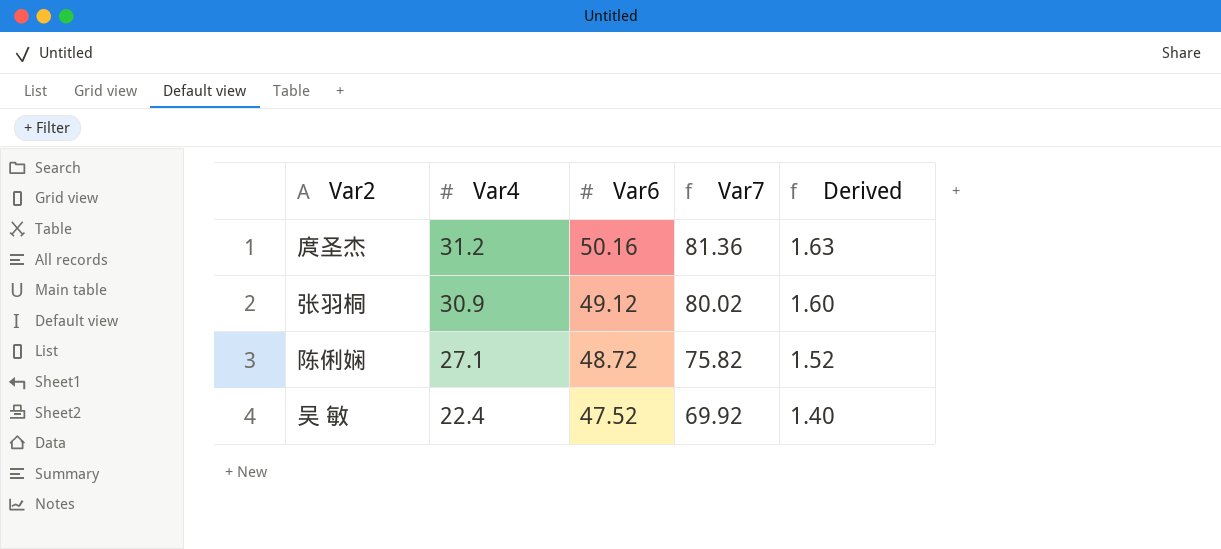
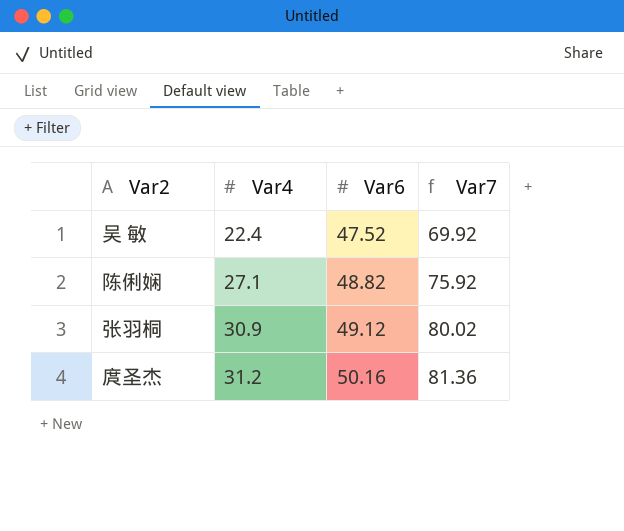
row order: Var4 descending -> Var4 ascending
column Derived | formula: [Var7] * 0.02 -> none
陈俐娴 | Var6: 48.72 -> 48.82
陈俐娴 | Var7: 75.82 -> 75.92

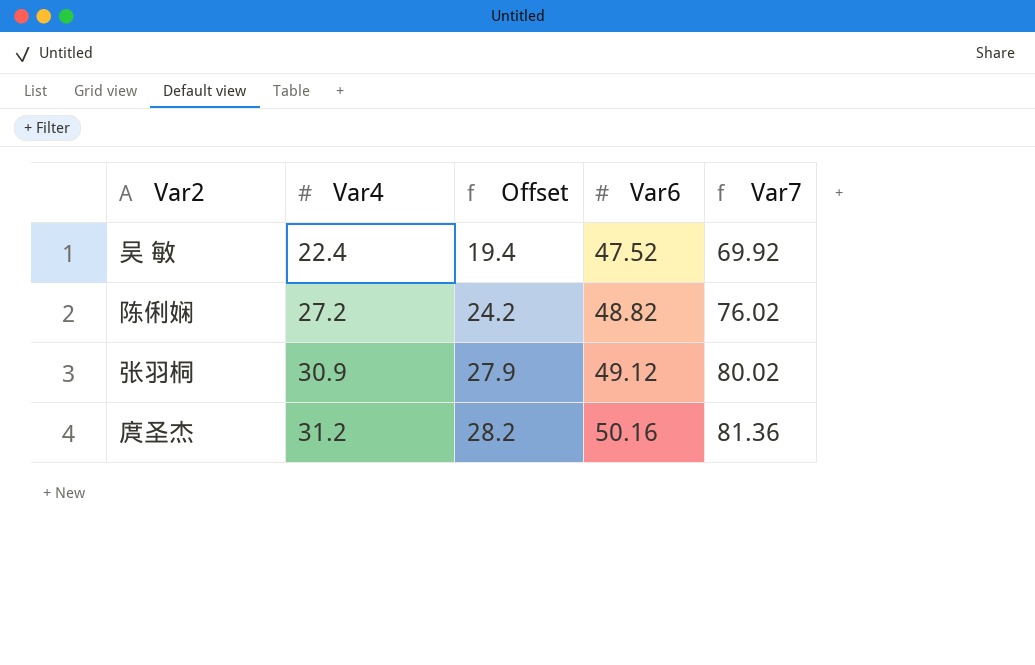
column Offset | formula: none -> [Var4] - 3
陈俐娴 | Var4: 27.1 -> 27.2
陈俐娴 | Var7: 75.92 -> 76.02

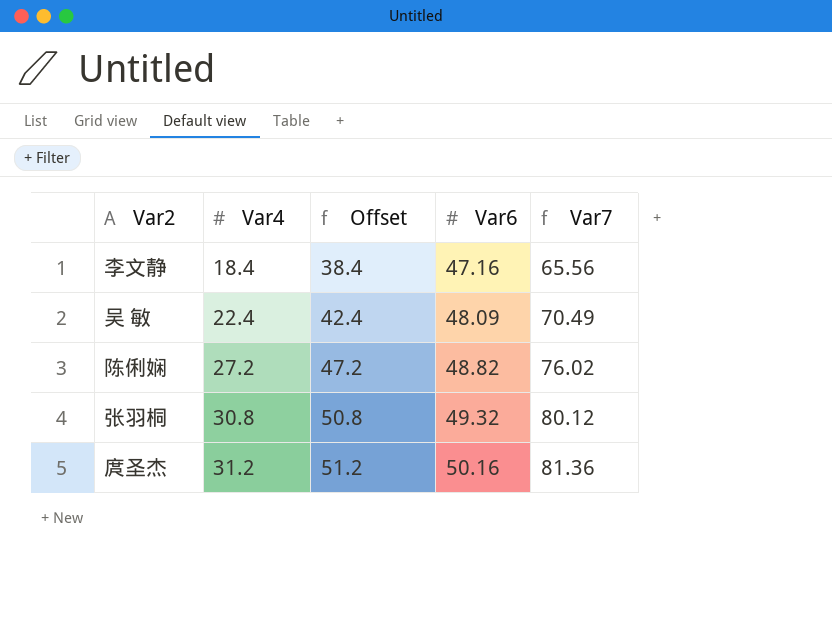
column Offset | formula: [Var4] - 3 -> [Var4] + 20
row 李文静: none -> 18.4 | 38.4 | 47.16 | 65.56
吴 敏 | Var6: 47.52 -> 48.09
吴 敏 | Var7: 69.92 -> 70.49
张羽桐 | Var4: 30.9 -> 30.8
张羽桐 | Var6: 49.12 -> 49.32
张羽桐 | Var7: 80.02 -> 80.12

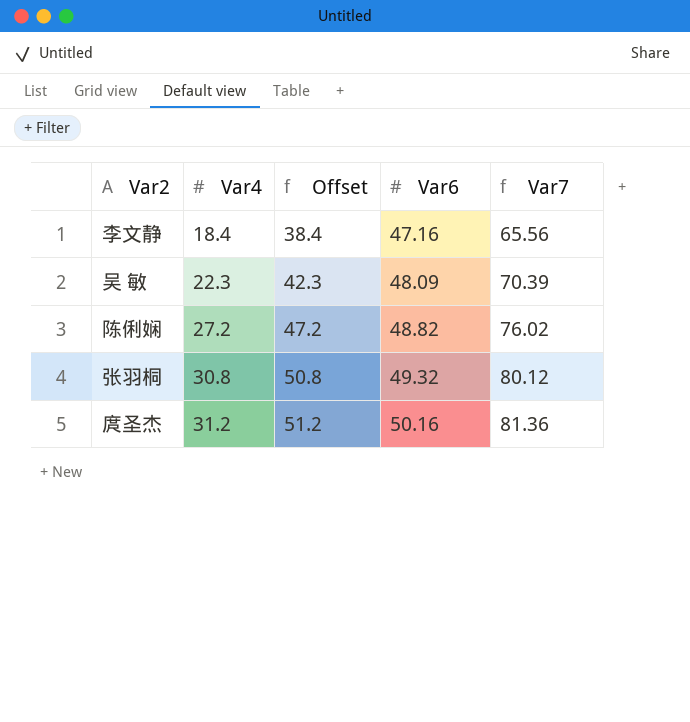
吴 敏 | Var4: 22.4 -> 22.3
吴 敏 | Offset: 42.4 -> 42.3
吴 敏 | Var7: 70.49 -> 70.39

